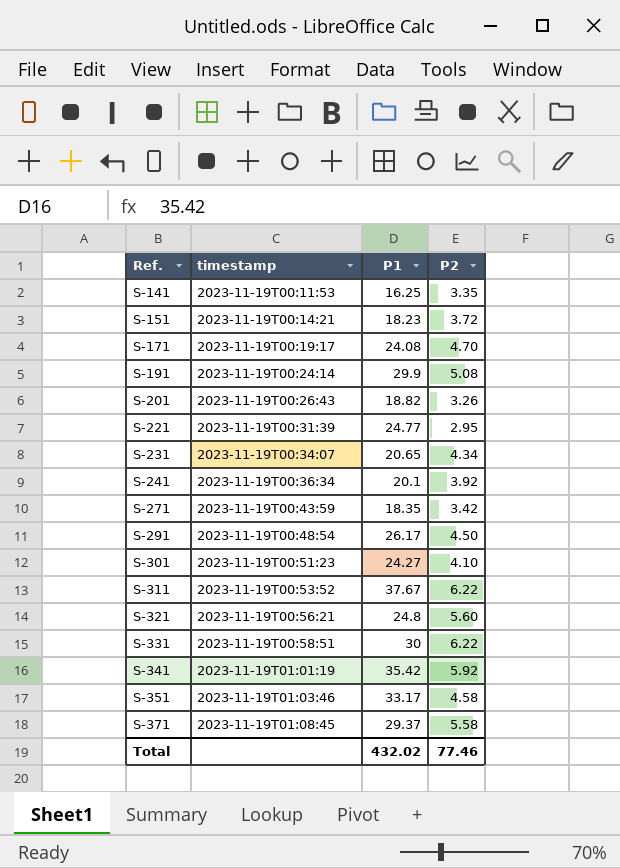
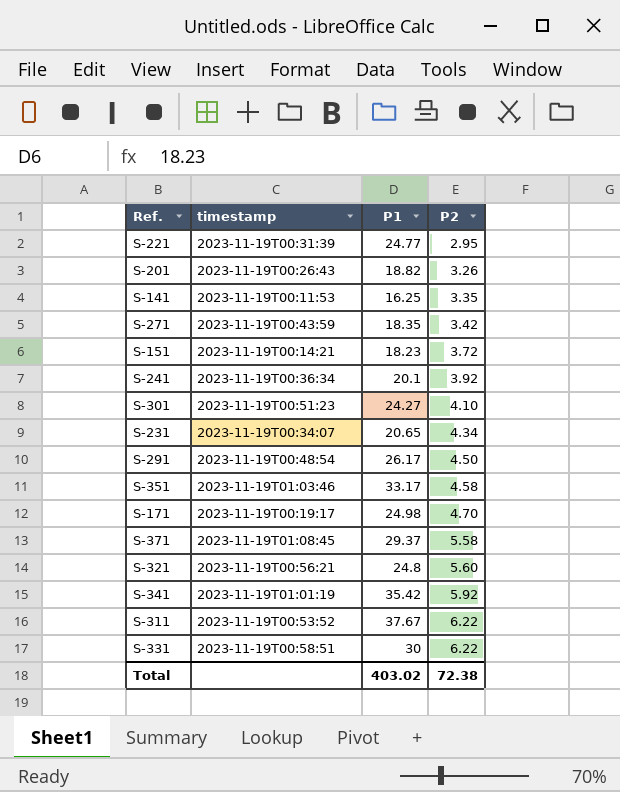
row order: Ref. ascending -> P2 ascending
row S-191: 2023-11-19T00:24:14 | 29.9 | 5.08 -> none
S-171 | P1: 24.08 -> 24.98
Total | P1: 432.02 -> 403.02
Total | P2: 77.46 -> 72.38

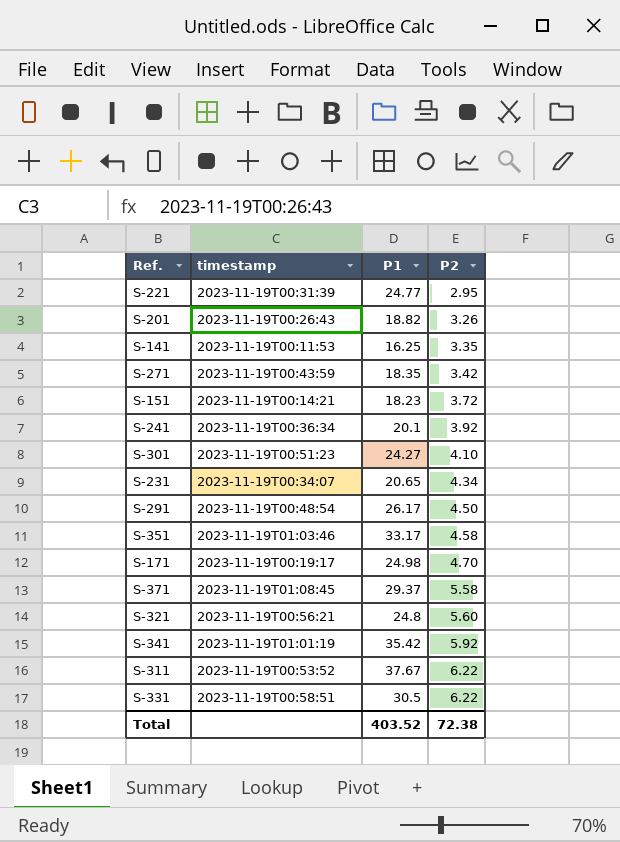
S-331 | P1: 30 -> 30.5
Total | P1: 403.02 -> 403.52

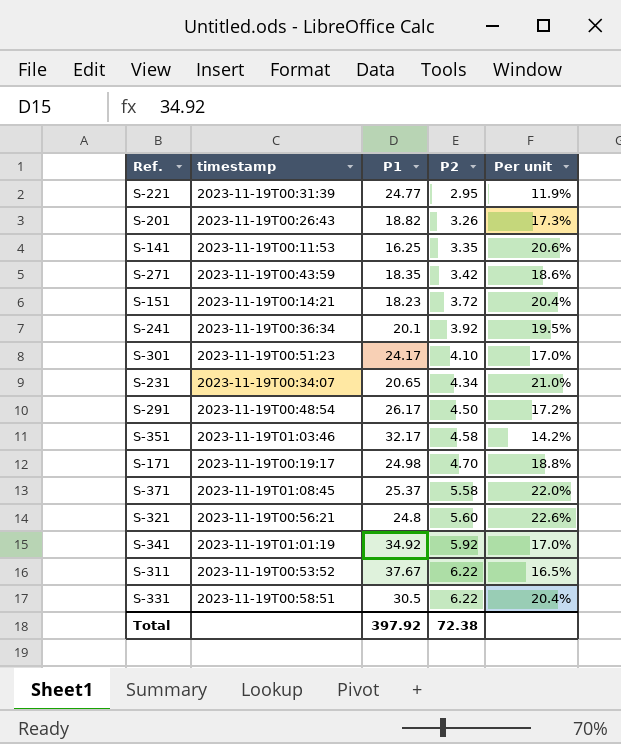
column Per unit | formula: none -> [P2] / [P1]
S-301 | P1: 24.27 -> 24.17
S-351 | P1: 33.17 -> 32.17
S-371 | P1: 29.37 -> 25.37
S-341 | P1: 35.42 -> 34.92
Total | P1: 403.52 -> 397.92

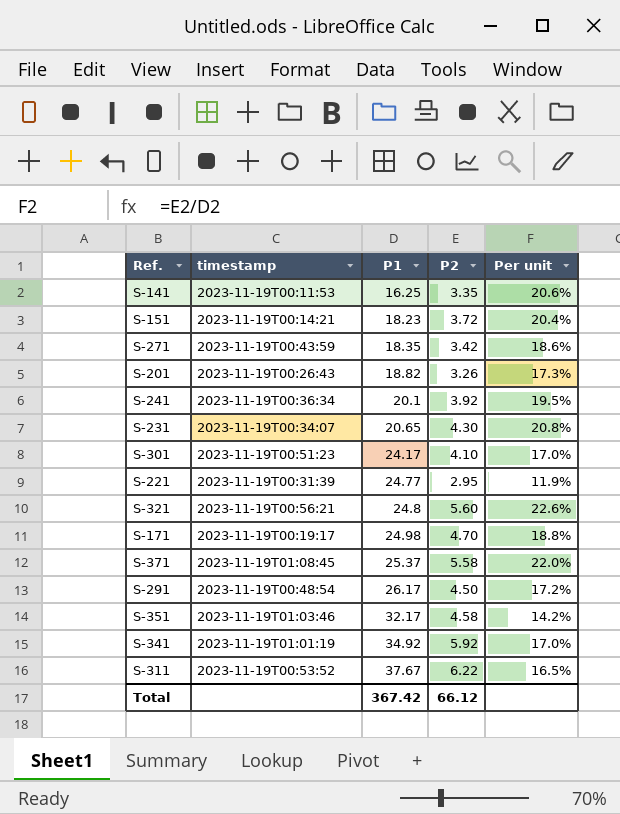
row order: P2 ascending -> P1 ascending
row S-331: 2023-11-19T00:58:51 | 30.5 | 6.22 | 20.4% -> none
S-231 | P2: 4.34 -> 4.30
S-231 | Per unit: 21.0% -> 20.8%
Total | P1: 397.92 -> 367.42
Total | P2: 72.38 -> 66.12

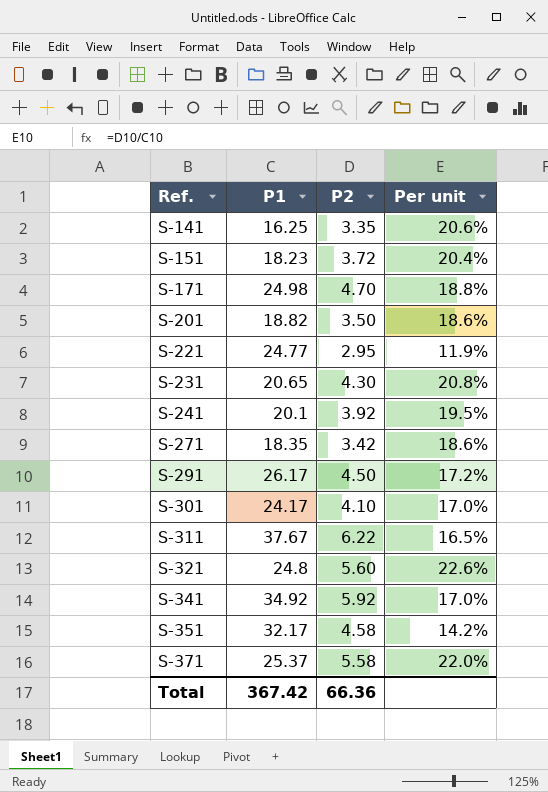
row order: P1 ascending -> Ref. ascending
column timestamp | position: 2 -> none
S-201 | P2: 3.26 -> 3.50
S-201 | Per unit: 17.3% -> 18.6%
Total | P2: 66.12 -> 66.36

